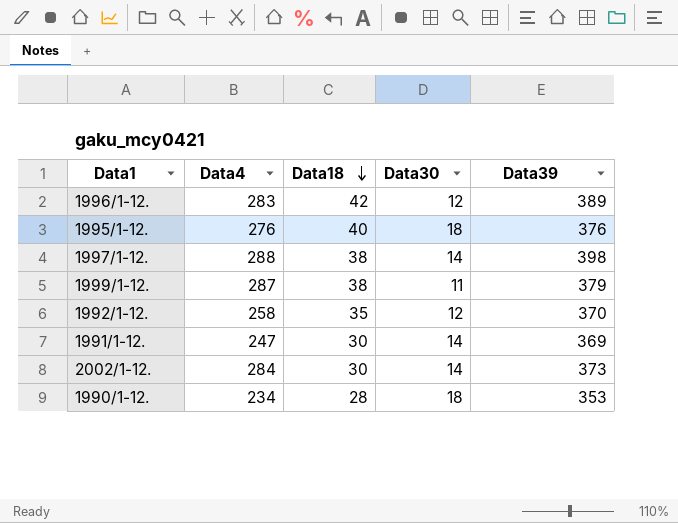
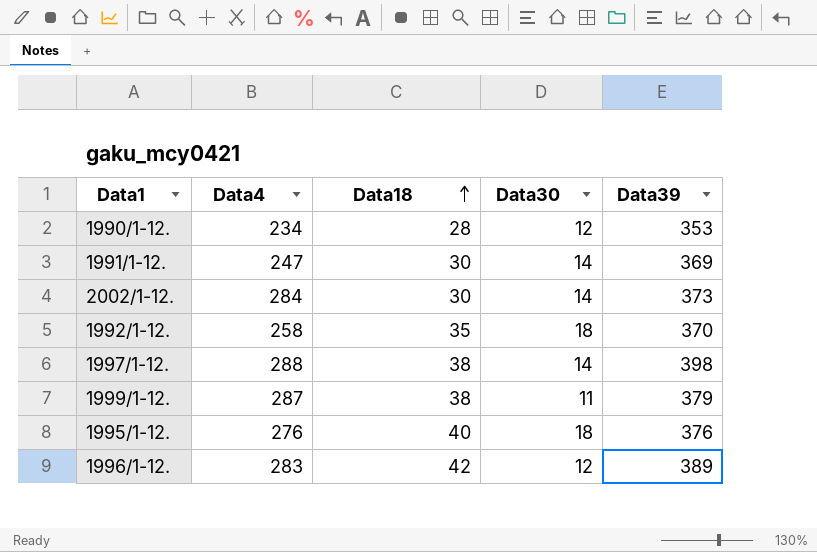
row order: Data18 descending -> Data18 ascending
1990/1-12. | Data30: 18 -> 12
1992/1-12. | Data30: 12 -> 18

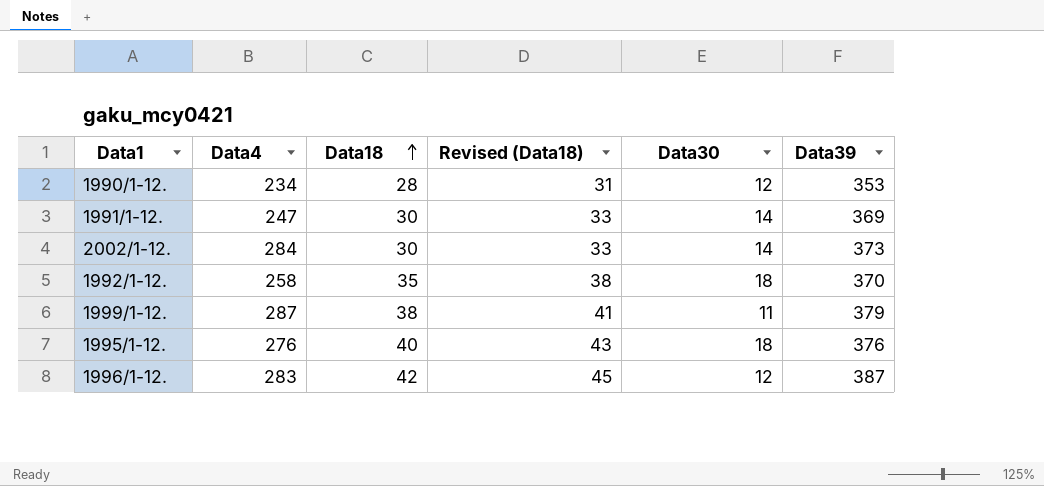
column Revised (Data18) | formula: none -> [Data18] + 3
row 1997/1-12.: 288 | 38 | 14 | 398 -> none
1996/1-12. | Data39: 389 -> 387

